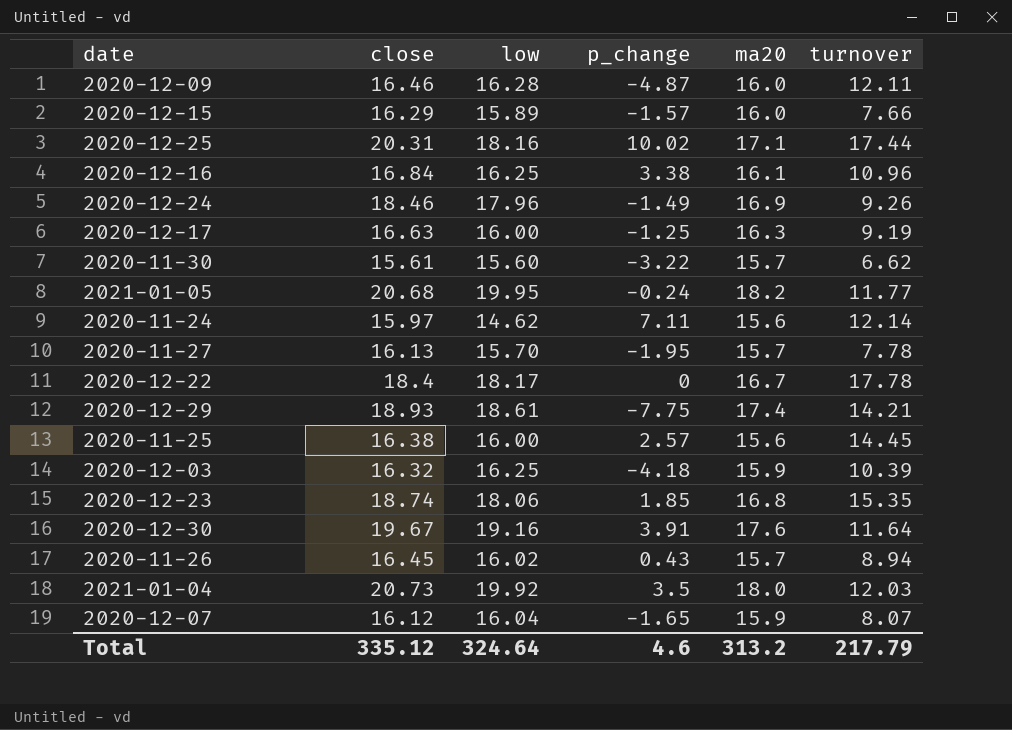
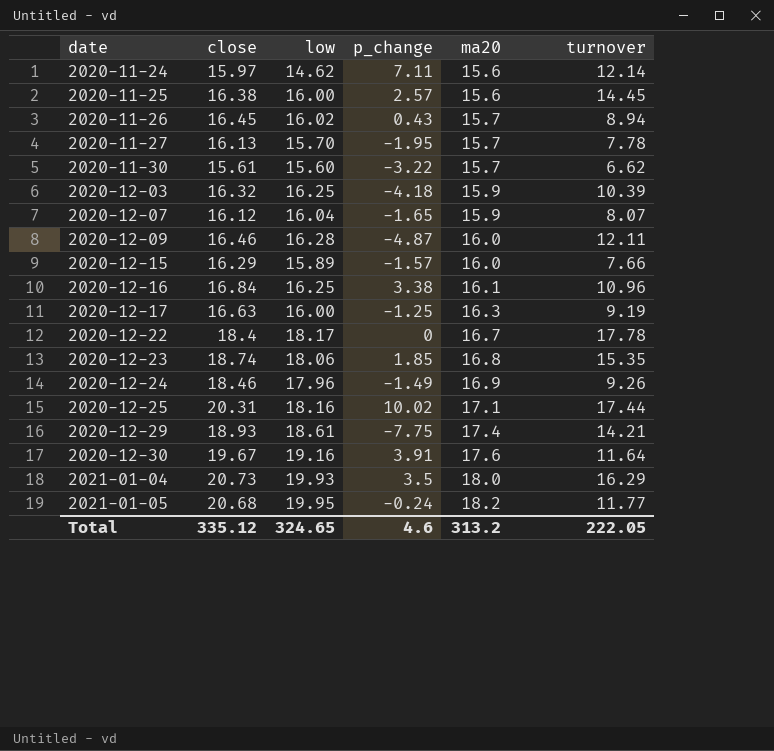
row order: none -> date ascending
2021-01-04 | low: 19.92 -> 19.93
2021-01-04 | turnover: 12.03 -> 16.29
Total | low: 324.64 -> 324.65
Total | turnover: 217.79 -> 222.05

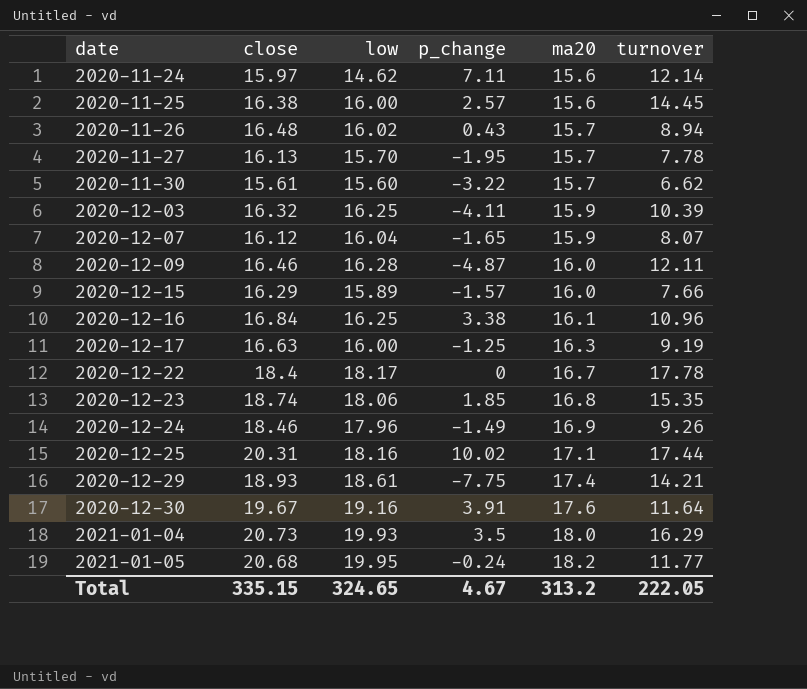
2020-11-26 | close: 16.45 -> 16.48
2020-12-03 | p_change: -4.18 -> -4.11
Total | close: 335.12 -> 335.15
Total | p_change: 4.6 -> 4.67

